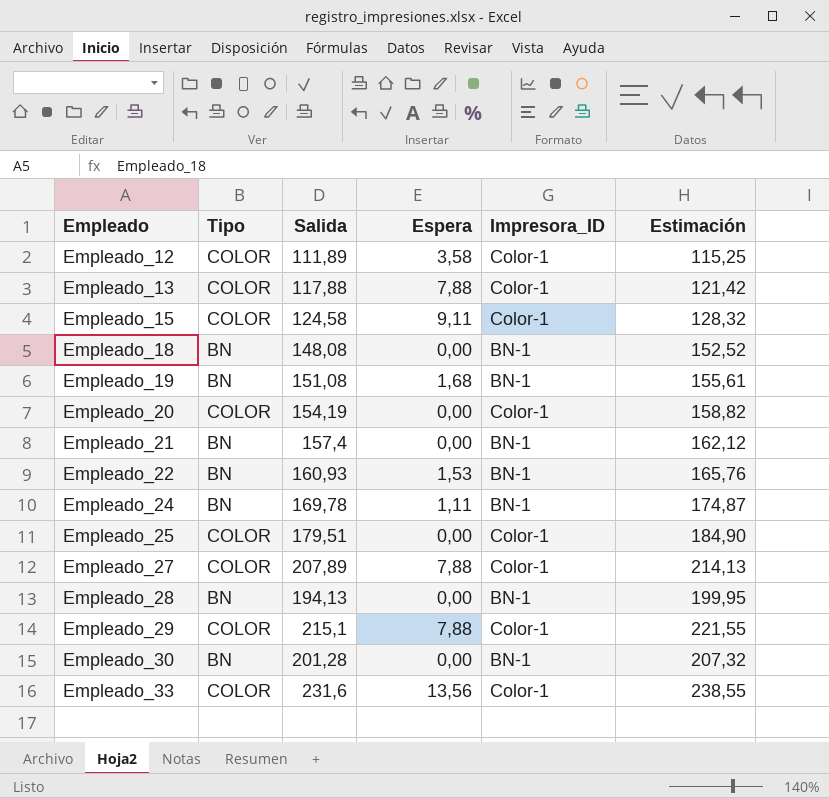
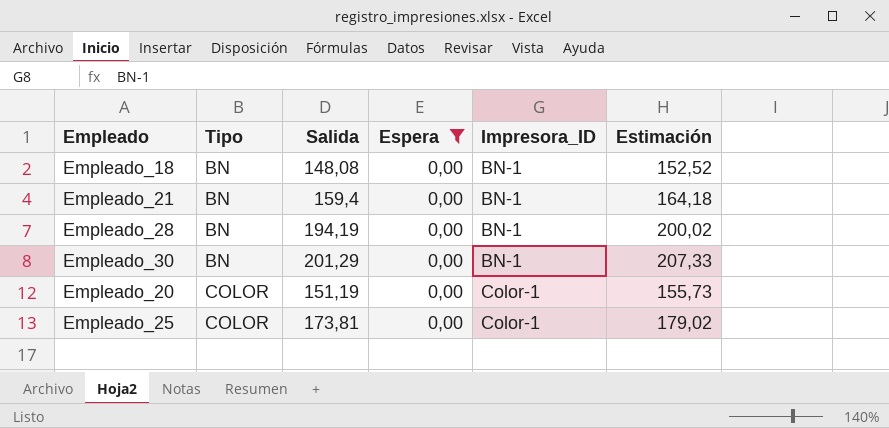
filter: none -> Espera = 0,00
row order: Empleado ascending -> Tipo ascending
Empleado_21 | Salida: 157,4 -> 159,4
Empleado_21 | Estimación: 162,12 -> 164,18
Empleado_28 | Salida: 194,13 -> 194,19
Empleado_28 | Estimación: 199,95 -> 200,02
Empleado_30 | Salida: 201,28 -> 201,29
Empleado_30 | Estimación: 207,32 -> 207,33
Empleado_20 | Salida: 154,19 -> 151,19
Empleado_20 | Estimación: 158,82 -> 155,73
Empleado_25 | Salida: 179,51 -> 173,81
Empleado_25 | Estimación: 184,90 -> 179,02

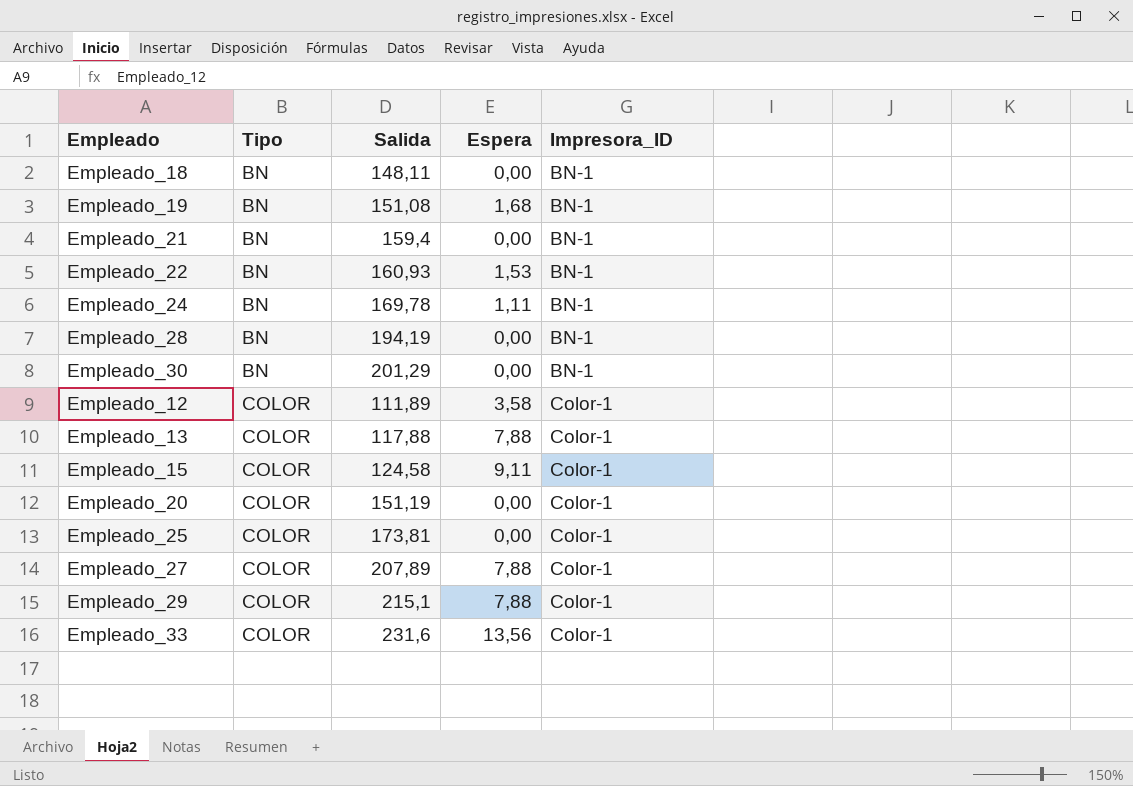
filter: Espera = 0,00 -> none
column Estimación | formula: [Salida] * 1,03 -> none
Empleado_18 | Salida: 148,08 -> 148,11

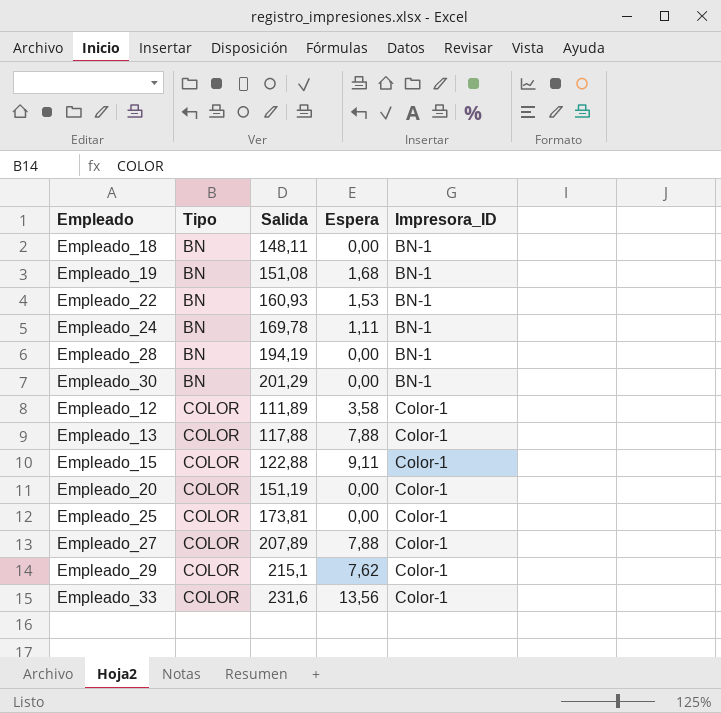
row Empleado_21: BN | 159,4 | 0,00 | BN-1 -> none
Empleado_15 | Salida: 124,58 -> 122,88
Empleado_29 | Espera: 7,88 -> 7,62

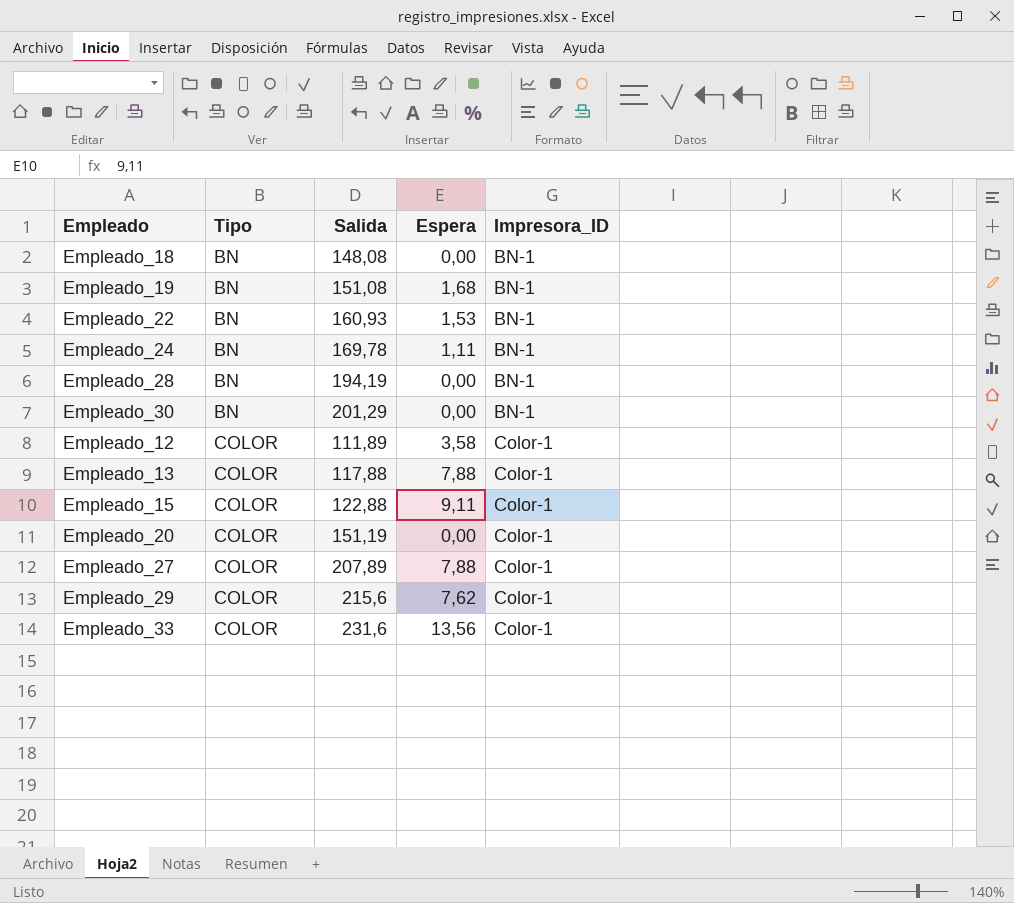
row Empleado_25: COLOR | 173,81 | 0,00 | Color-1 -> none
Empleado_18 | Salida: 148,11 -> 148,08
Empleado_29 | Salida: 215,1 -> 215,6

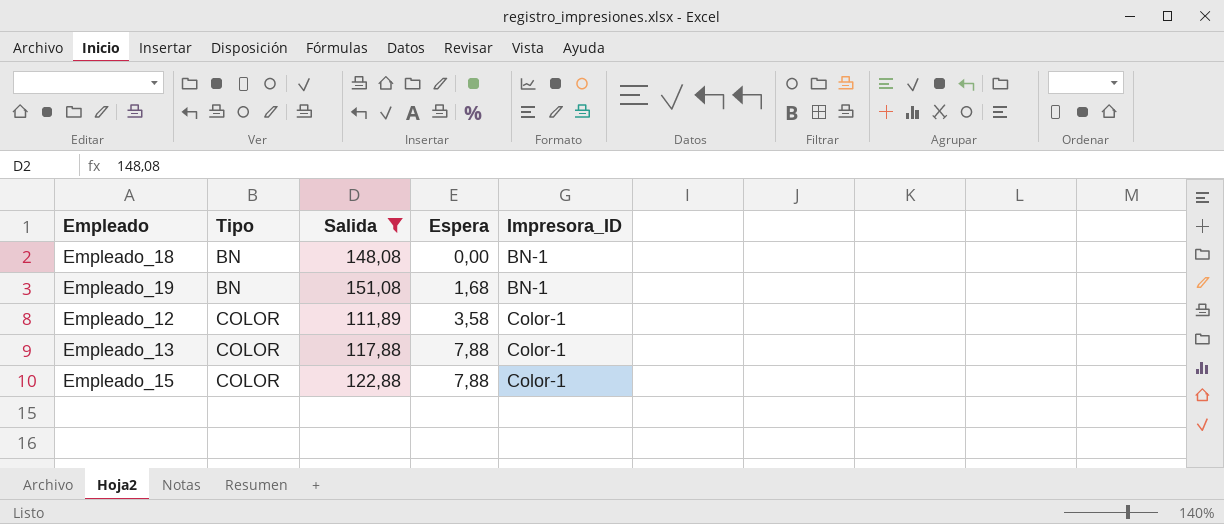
filter: none -> Salida <= 151,08
Empleado_15 | Espera: 9,11 -> 7,88

